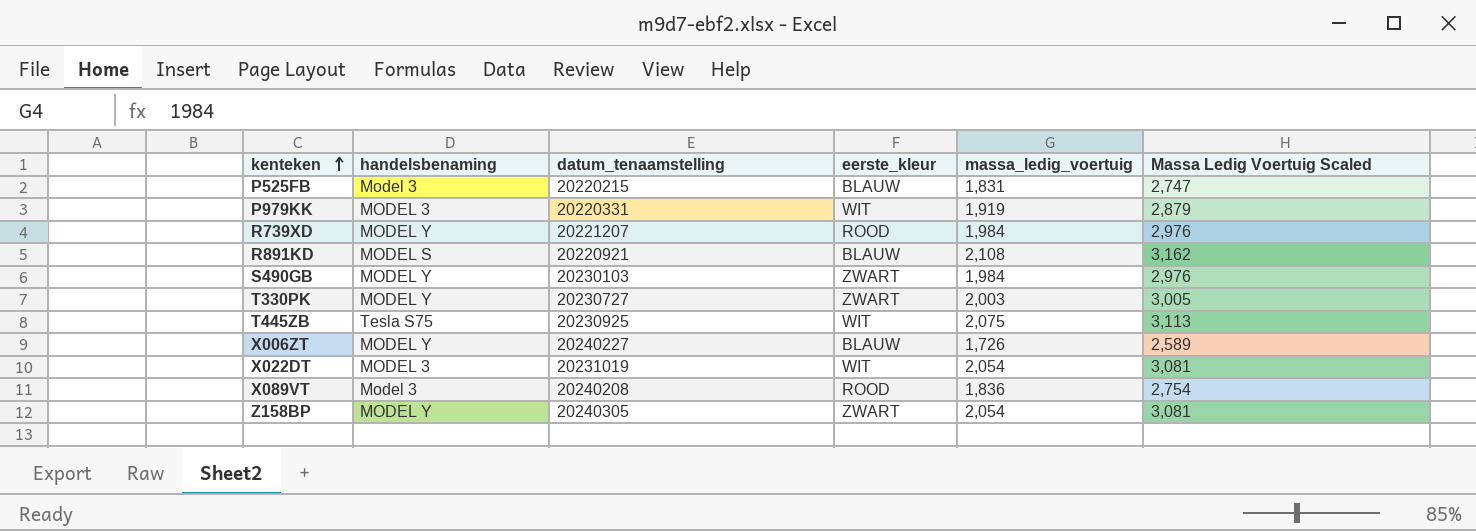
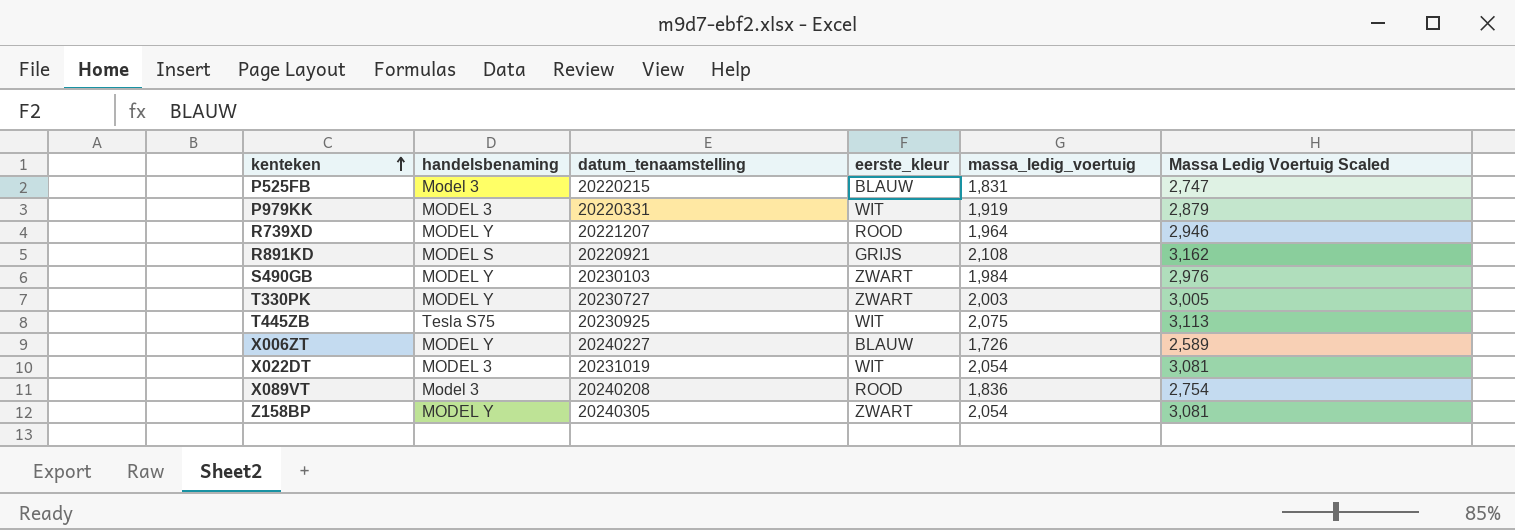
R739XD | massa_ledig_voertuig: 1,984 -> 1,964
R739XD | Massa Ledig Voertuig Scaled: 2,976 -> 2,946
R891KD | eerste_kleur: BLAUW -> GRIJS

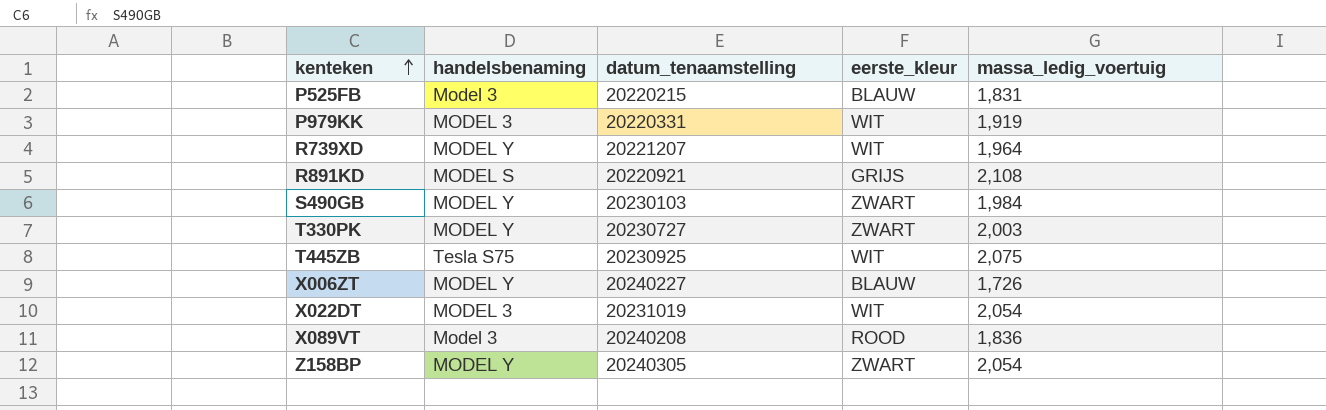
column Massa Ledig Voertuig Scaled | formula: [massa_ledig_voertuig] * 1.5 -> none
R739XD | eerste_kleur: ROOD -> WIT

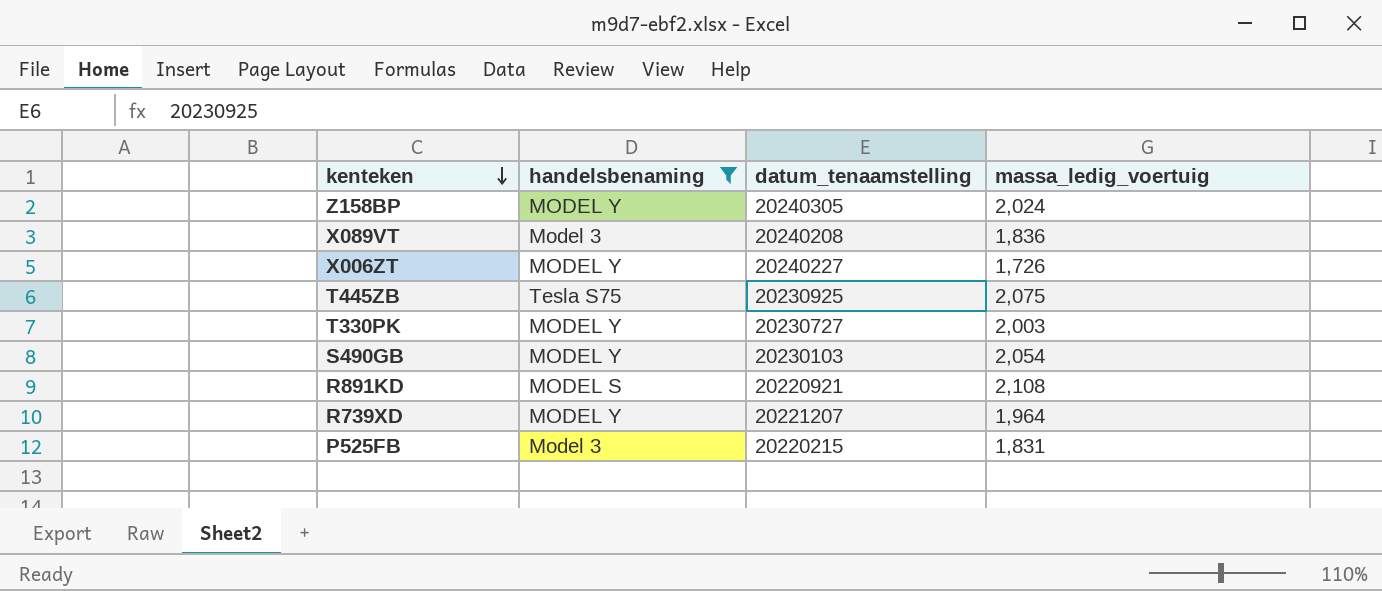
filter: none -> handelsbenaming != MODEL 3
row order: kenteken ascending -> kenteken descending
column eerste_kleur | position: 4 -> none
Z158BP | massa_ledig_voertuig: 2,054 -> 2,024
S490GB | massa_ledig_voertuig: 1,984 -> 2,054

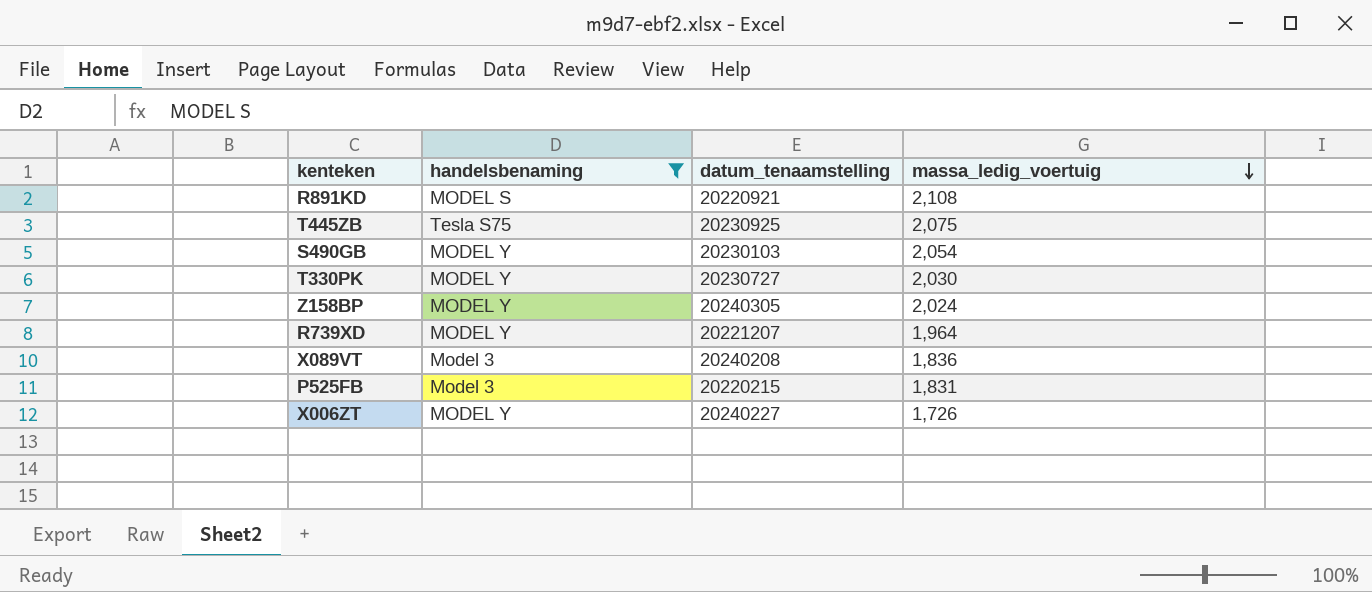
row order: kenteken descending -> massa_ledig_voertuig descending
T330PK | massa_ledig_voertuig: 2,003 -> 2,030

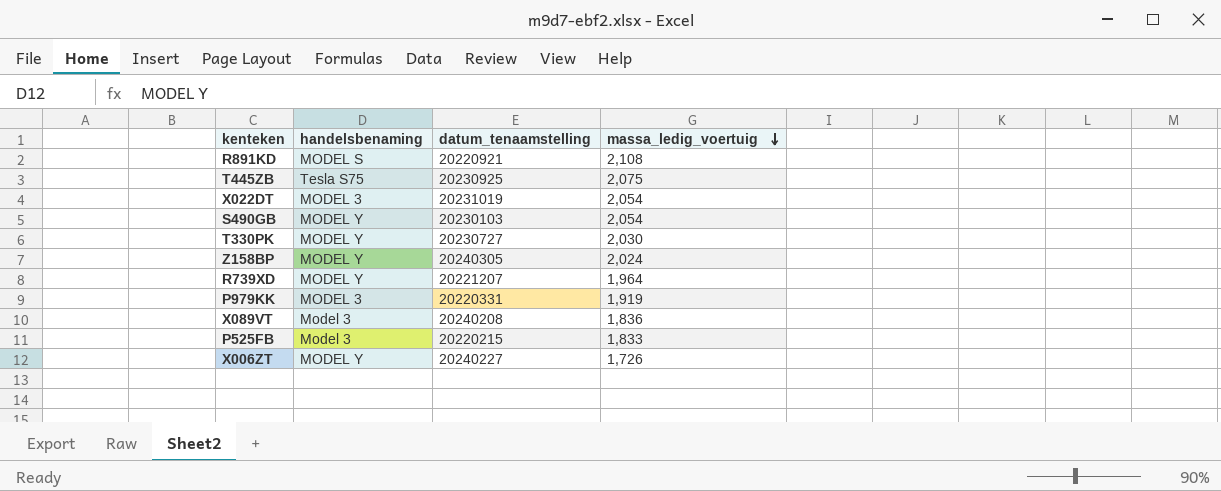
filter: handelsbenaming != MODEL 3 -> none
P525FB | massa_ledig_voertuig: 1,831 -> 1,833

